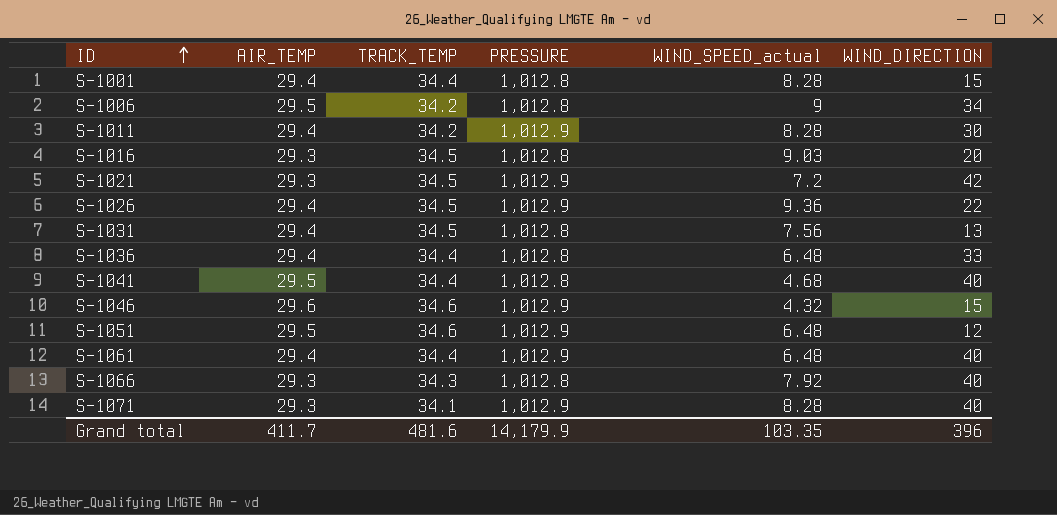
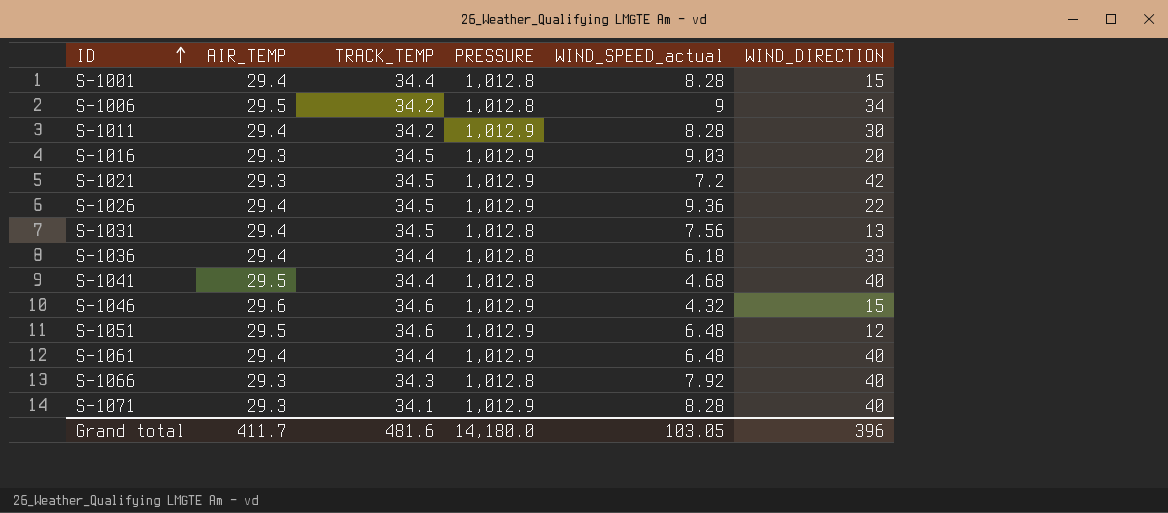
S-1016 | PRESSURE: 1,012.8 -> 1,012.9
S-1036 | WIND_SPEED_actual: 6.48 -> 6.18
Grand total | PRESSURE: 14,179.9 -> 14,180.0
Grand total | WIND_SPEED_actual: 103.35 -> 103.05

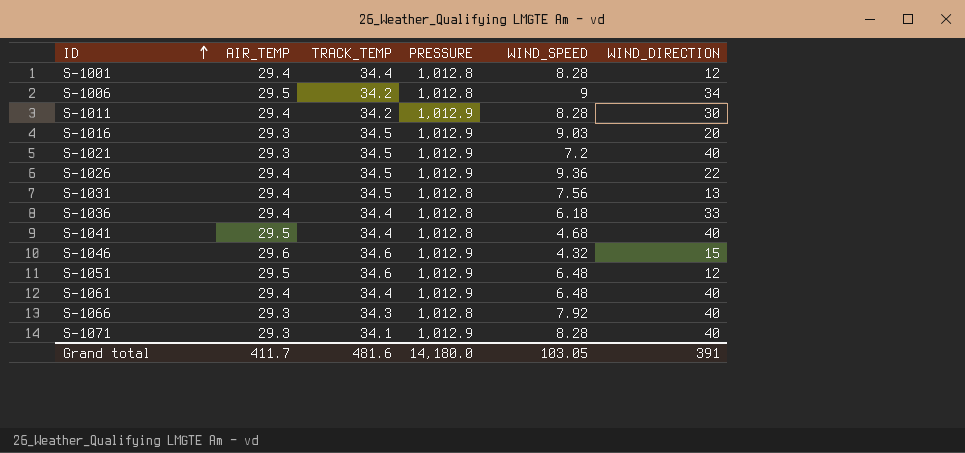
column name: WIND_SPEED_actual -> WIND_SPEED
S-1001 | WIND_DIRECTION: 15 -> 12
S-1021 | WIND_DIRECTION: 42 -> 40
Grand total | WIND_DIRECTION: 396 -> 391

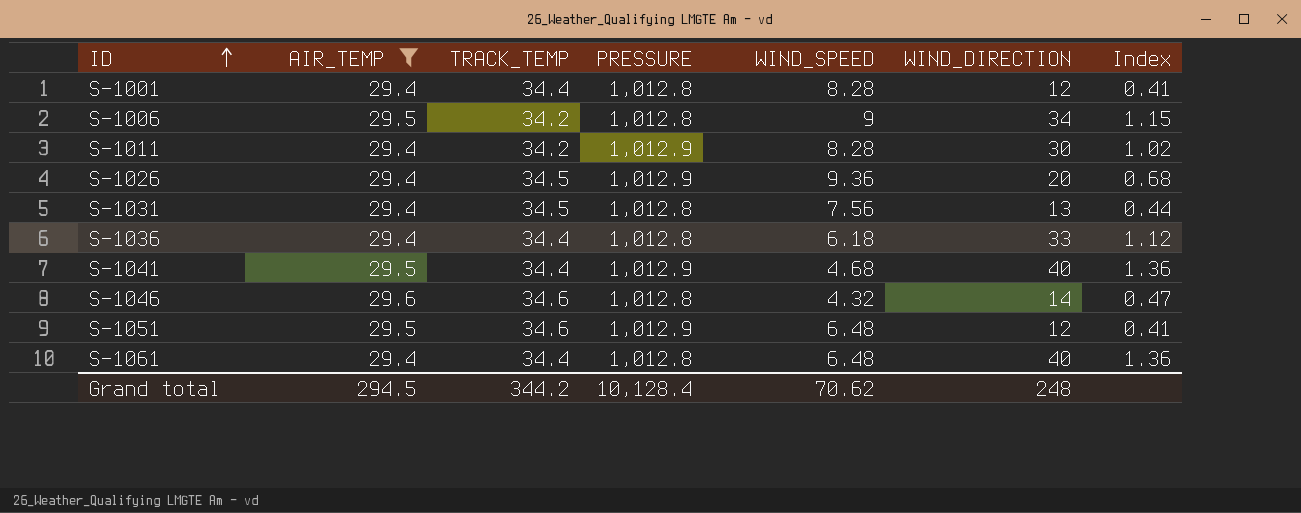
filter: none -> AIR_TEMP != 29.3
column Index | formula: none -> [WIND_DIRECTION] / [AIR_TEMP]
S-1026 | WIND_DIRECTION: 22 -> 20
S-1041 | PRESSURE: 1,012.8 -> 1,012.9
S-1046 | PRESSURE: 1,012.9 -> 1,012.8
S-1046 | WIND_DIRECTION: 15 -> 14
S-1061 | PRESSURE: 1,012.9 -> 1,012.8
Grand total | AIR_TEMP: 411.7 -> 294.5
Grand total | TRACK_TEMP: 481.6 -> 344.2
Grand total | PRESSURE: 14,180.0 -> 10,128.4
Grand total | WIND_SPEED: 103.05 -> 70.62
Grand total | WIND_DIRECTION: 391 -> 248

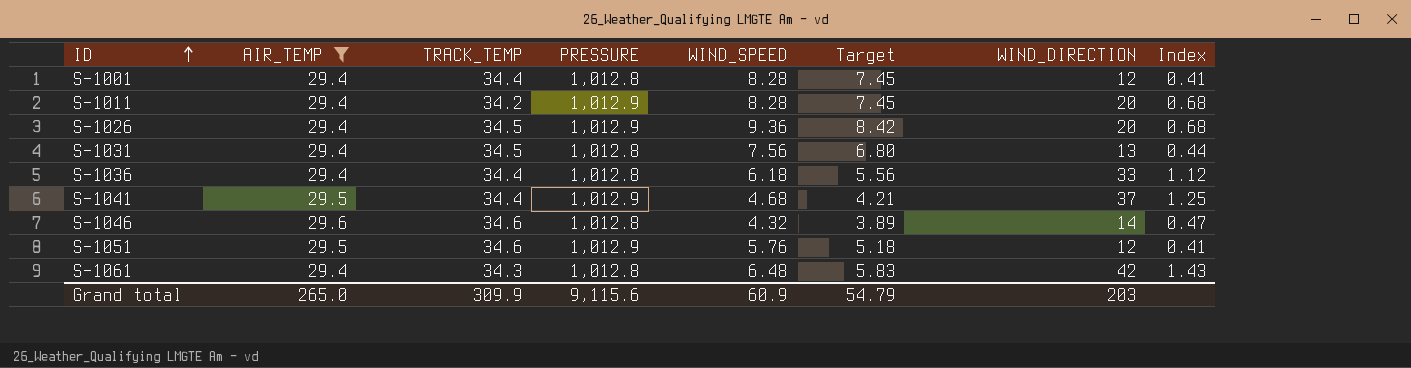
column Target | formula: none -> [WIND_SPEED] * 0.9
row S-1006: 29.5 | 34.2 | 1,012.8 | 9 | 34 | 1.15 -> none
S-1011 | WIND_DIRECTION: 30 -> 20
S-1011 | Index: 1.02 -> 0.68
S-1041 | WIND_DIRECTION: 40 -> 37
S-1041 | Index: 1.36 -> 1.25
S-1051 | WIND_SPEED: 6.48 -> 5.76
S-1061 | TRACK_TEMP: 34.4 -> 34.3
S-1061 | WIND_DIRECTION: 40 -> 42
S-1061 | Index: 1.36 -> 1.43
Grand total | AIR_TEMP: 294.5 -> 265.0
Grand total | TRACK_TEMP: 344.2 -> 309.9
Grand total | PRESSURE: 10,128.4 -> 9,115.6
Grand total | WIND_SPEED: 70.62 -> 60.9
Grand total | WIND_DIRECTION: 248 -> 203

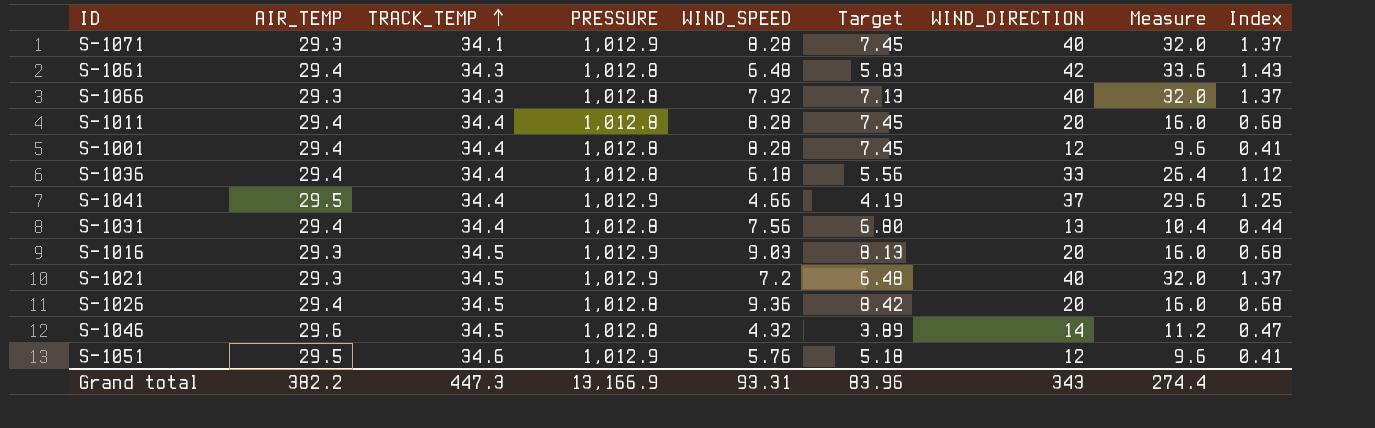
filter: AIR_TEMP != 29.3 -> none
row order: ID ascending -> TRACK_TEMP ascending
column Measure | formula: none -> [WIND_DIRECTION] * 0.8
S-1011 | TRACK_TEMP: 34.2 -> 34.4
S-1011 | PRESSURE: 1,012.9 -> 1,012.8
S-1041 | WIND_SPEED: 4.68 -> 4.66
S-1041 | Target: 4.21 -> 4.19
S-1031 | TRACK_TEMP: 34.5 -> 34.4
S-1026 | PRESSURE: 1,012.9 -> 1,012.8
S-1046 | TRACK_TEMP: 34.6 -> 34.5
Grand total | AIR_TEMP: 265.0 -> 382.2
Grand total | TRACK_TEMP: 309.9 -> 447.3
Grand total | PRESSURE: 9,115.6 -> 13,166.9
Grand total | WIND_SPEED: 60.9 -> 93.31
Grand total | Target: 54.79 -> 83.96
Grand total | WIND_DIRECTION: 203 -> 343

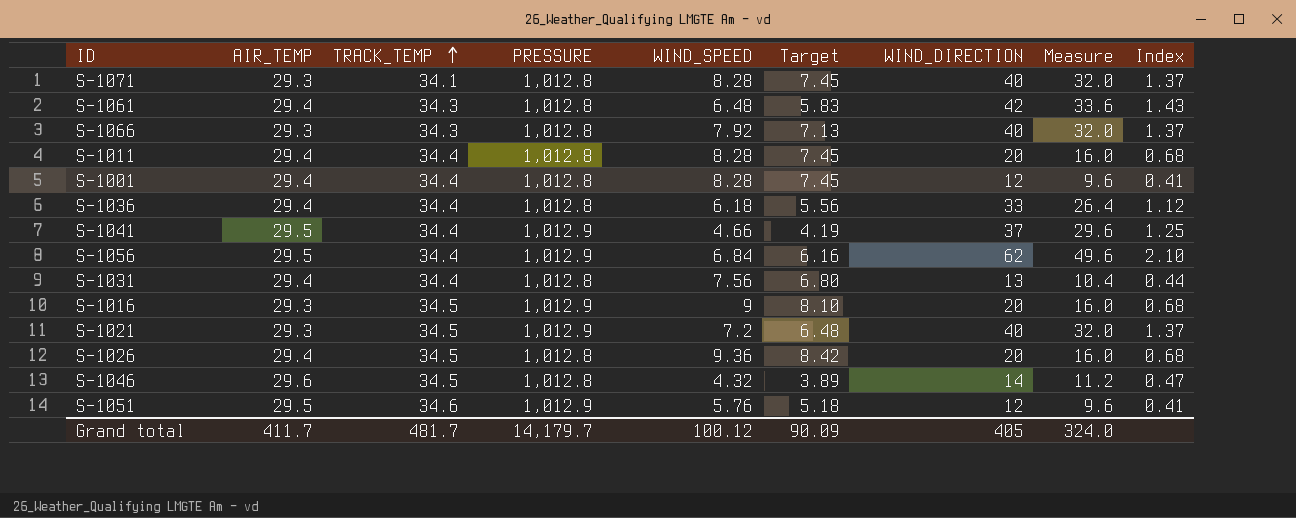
S-1071 | PRESSURE: 1,012.9 -> 1,012.8
row S-1056: none -> 29.5 | 34.4 | 1,012.9 | 6.84 | 6.16 | 62 | 49.6 | 2.10
S-1016 | WIND_SPEED: 9.03 -> 9
S-1016 | Target: 8.13 -> 8.10
Grand total | AIR_TEMP: 382.2 -> 411.7
Grand total | TRACK_TEMP: 447.3 -> 481.7
Grand total | PRESSURE: 13,166.9 -> 14,179.7
Grand total | WIND_SPEED: 93.31 -> 100.12
Grand total | Target: 83.96 -> 90.09
Grand total | WIND_DIRECTION: 343 -> 405
Grand total | Measure: 274.4 -> 324.0

